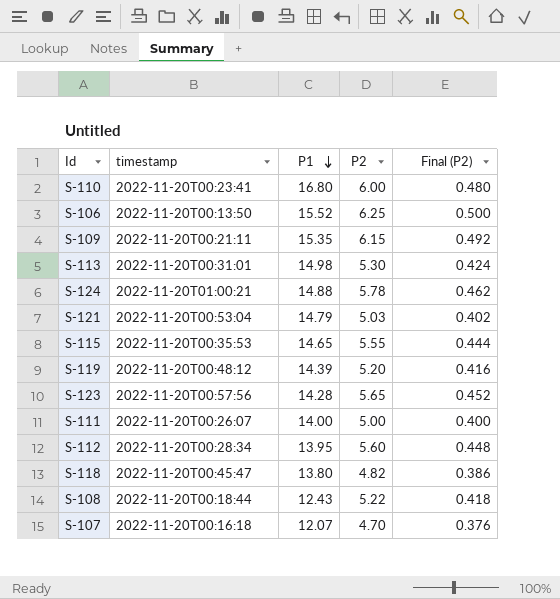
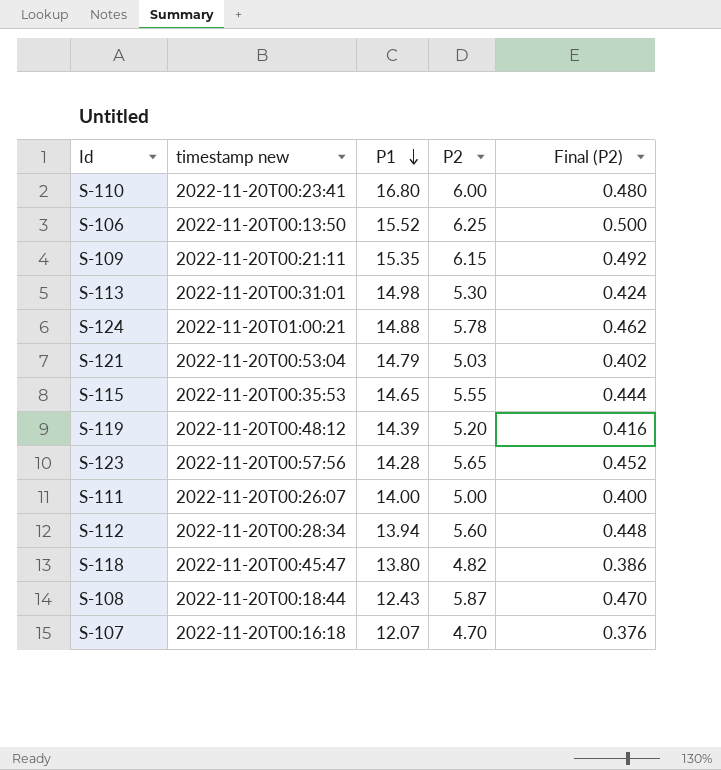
column name: timestamp -> timestamp new
S-112 | P1: 13.95 -> 13.94
S-108 | P2: 5.22 -> 5.87
S-108 | Final (P2): 0.418 -> 0.470

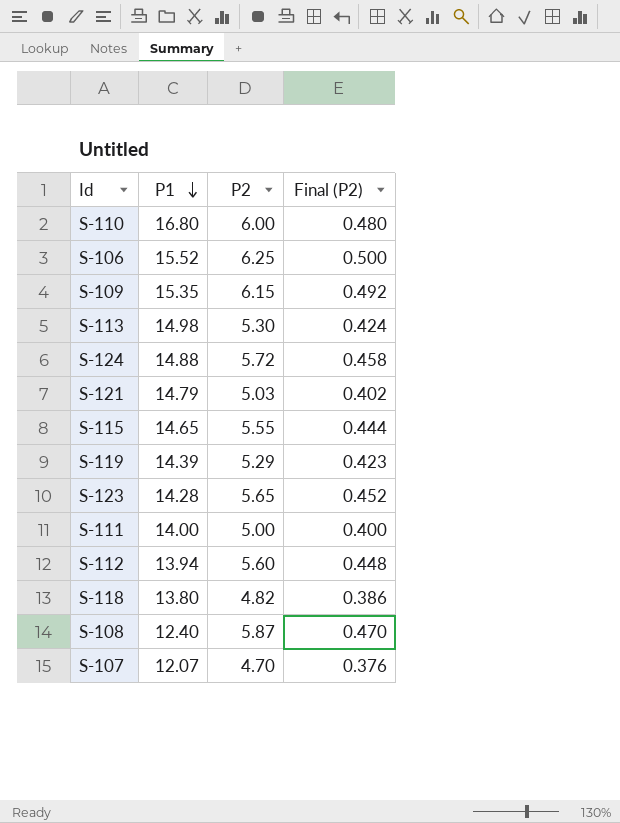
column timestamp new | position: 2 -> none
S-124 | P2: 5.78 -> 5.72
S-124 | Final (P2): 0.462 -> 0.458
S-119 | P2: 5.20 -> 5.29
S-119 | Final (P2): 0.416 -> 0.423
S-108 | P1: 12.43 -> 12.40

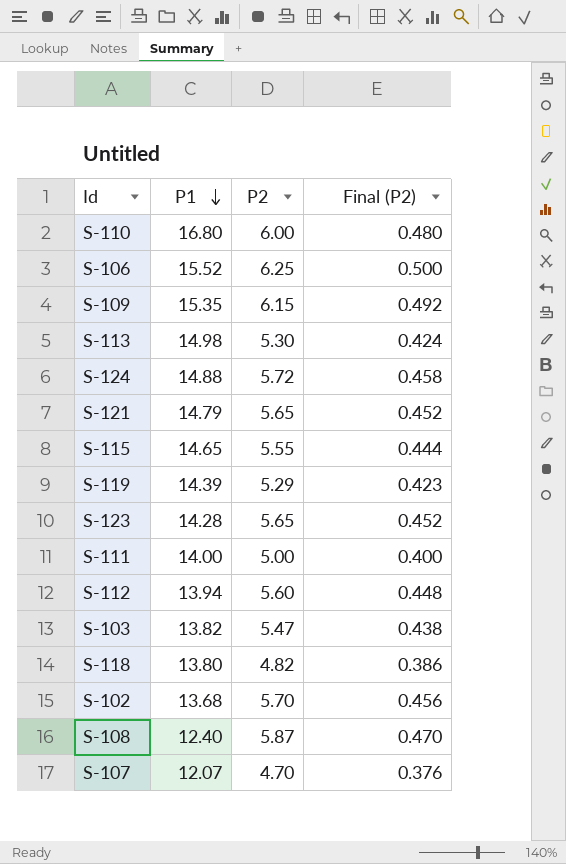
S-121 | P2: 5.03 -> 5.65
S-121 | Final (P2): 0.402 -> 0.452
row S-103: none -> 13.82 | 5.47 | 0.438
row S-102: none -> 13.68 | 5.70 | 0.456

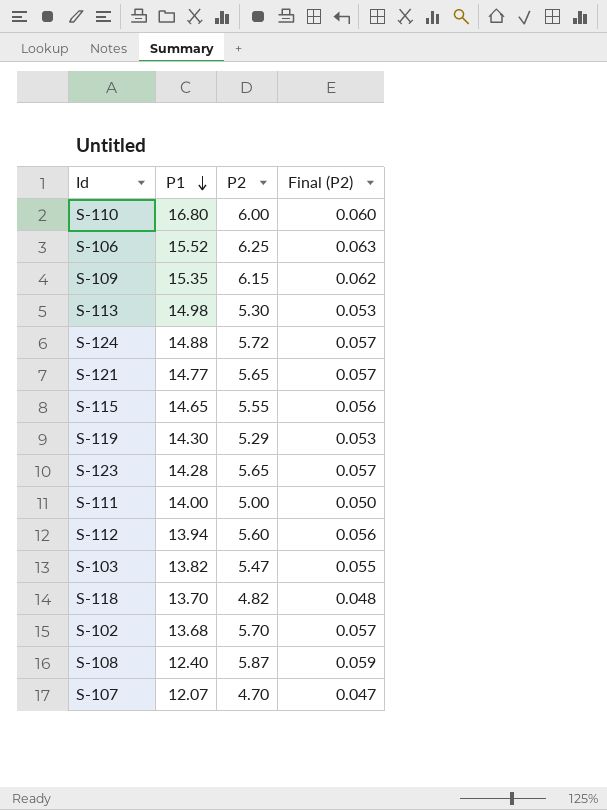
column Final (P2) | formula: [P2] * 0.08 -> [P2] * 0.01
S-121 | P1: 14.79 -> 14.77
S-119 | P1: 14.39 -> 14.30
S-118 | P1: 13.80 -> 13.70

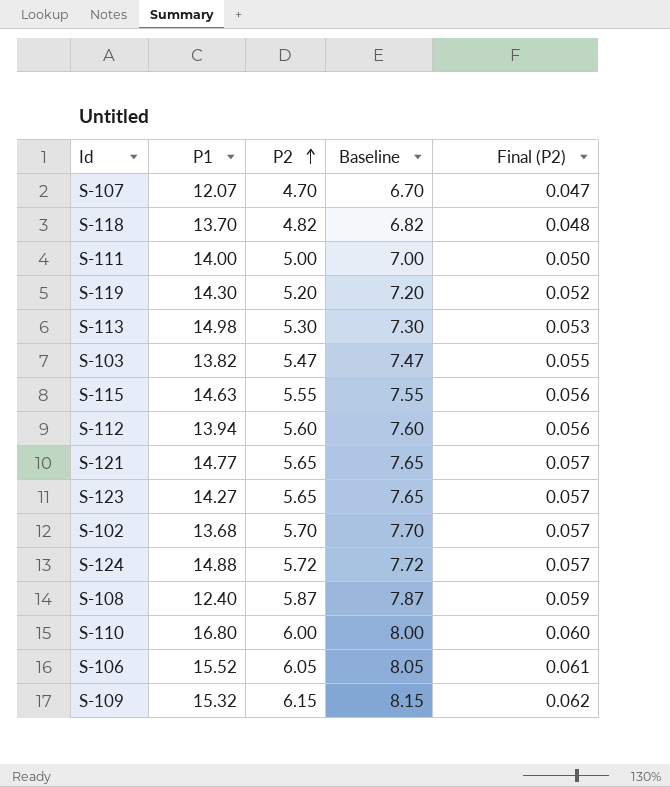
row order: P1 descending -> P2 ascending
column Baseline | formula: none -> [P2] + 2
S-119 | P2: 5.29 -> 5.20
S-119 | Final (P2): 0.053 -> 0.052
S-115 | P1: 14.65 -> 14.63
S-123 | P1: 14.28 -> 14.27
S-106 | P2: 6.25 -> 6.05
S-106 | Final (P2): 0.063 -> 0.061
S-109 | P1: 15.35 -> 15.32

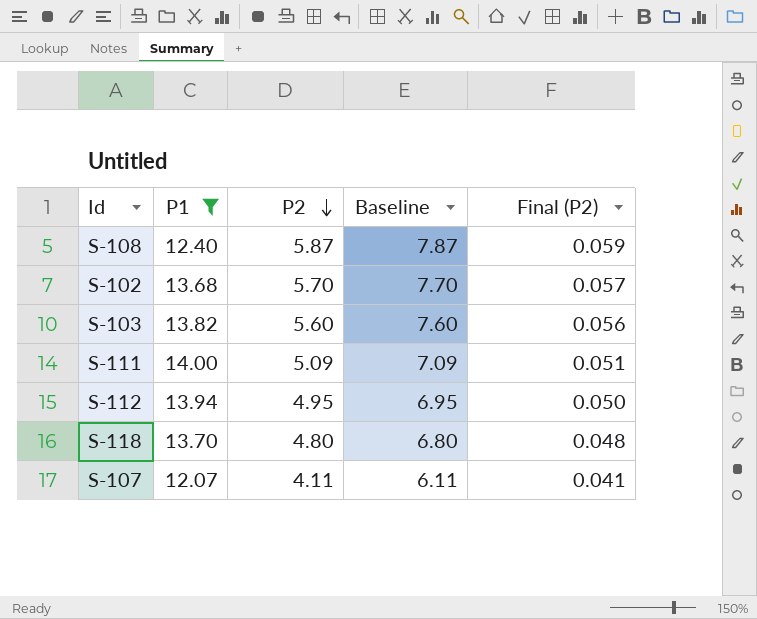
filter: none -> P1 <= 14.00
row order: P2 ascending -> P2 descending
S-103 | P2: 5.47 -> 5.60
S-103 | Baseline: 7.47 -> 7.60
S-103 | Final (P2): 0.055 -> 0.056
S-111 | P2: 5.00 -> 5.09
S-111 | Baseline: 7.00 -> 7.09
S-111 | Final (P2): 0.050 -> 0.051
S-112 | P2: 5.60 -> 4.95
S-112 | Baseline: 7.60 -> 6.95
S-112 | Final (P2): 0.056 -> 0.050
S-118 | P2: 4.82 -> 4.80
S-118 | Baseline: 6.82 -> 6.80
S-107 | P2: 4.70 -> 4.11
S-107 | Baseline: 6.70 -> 6.11
S-107 | Final (P2): 0.047 -> 0.041

